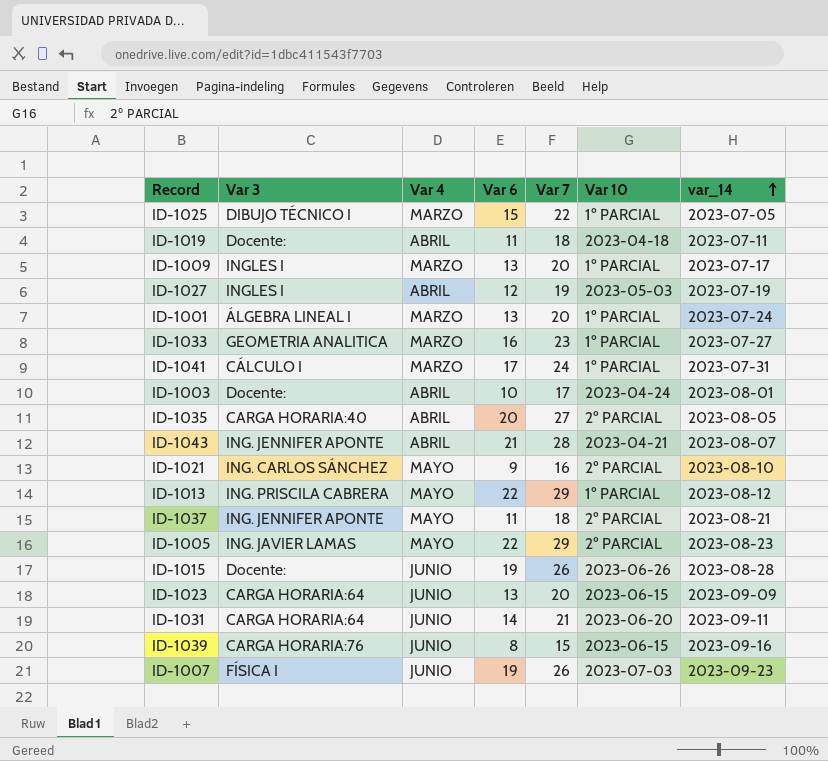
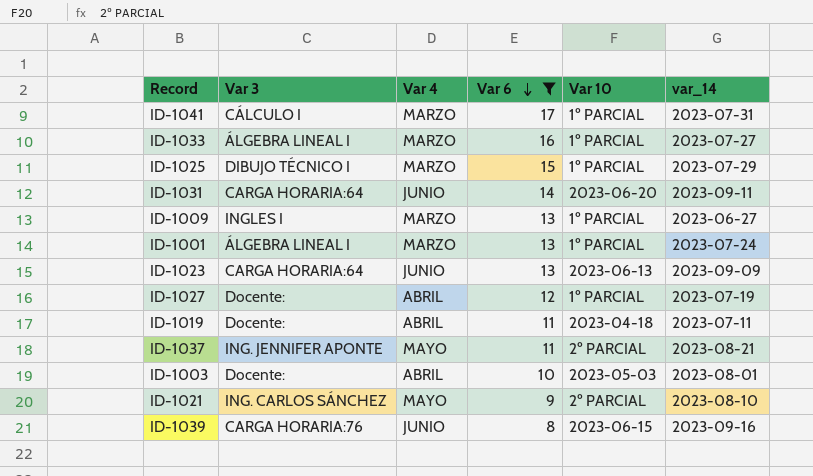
filter: none -> Var 6 <= 17
row order: var_14 ascending -> Var 6 descending
column Var 7 | position: 5 -> none
ID-1033 | Var 3: GEOMETRIA ANALITICA -> ÁLGEBRA LINEAL I
ID-1025 | var_14: 2023-07-05 -> 2023-07-29
ID-1009 | var_14: 2023-07-17 -> 2023-06-27
ID-1023 | Var 10: 2023-06-15 -> 2023-06-13
ID-1027 | Var 3: INGLES I -> Docente:
ID-1027 | Var 10: 2023-05-03 -> 1º PARCIAL
ID-1003 | Var 10: 2023-04-24 -> 2023-05-03

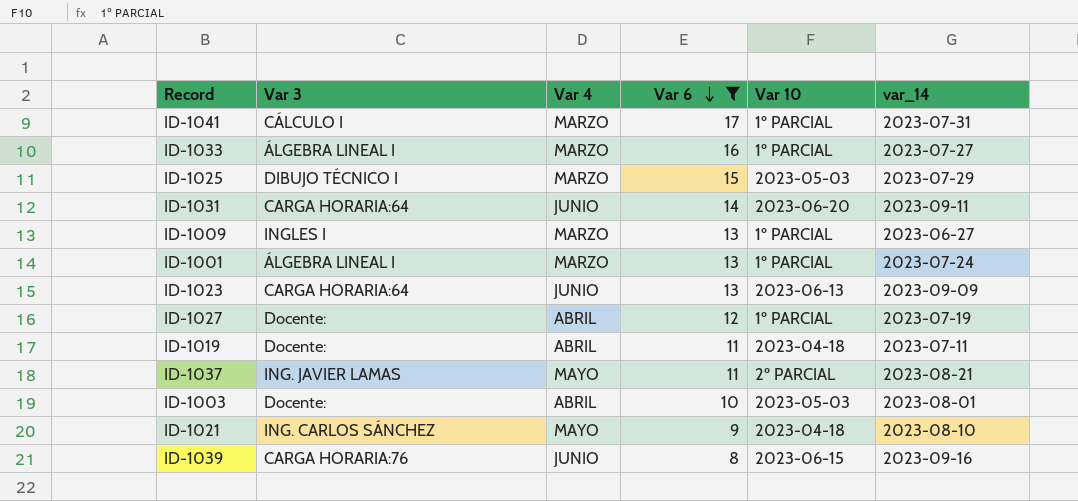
ID-1025 | Var 10: 1º PARCIAL -> 2023-05-03
ID-1037 | Var 3: ING. JENNIFER APONTE -> ING. JAVIER LAMAS
ID-1021 | Var 10: 2º PARCIAL -> 2023-04-18

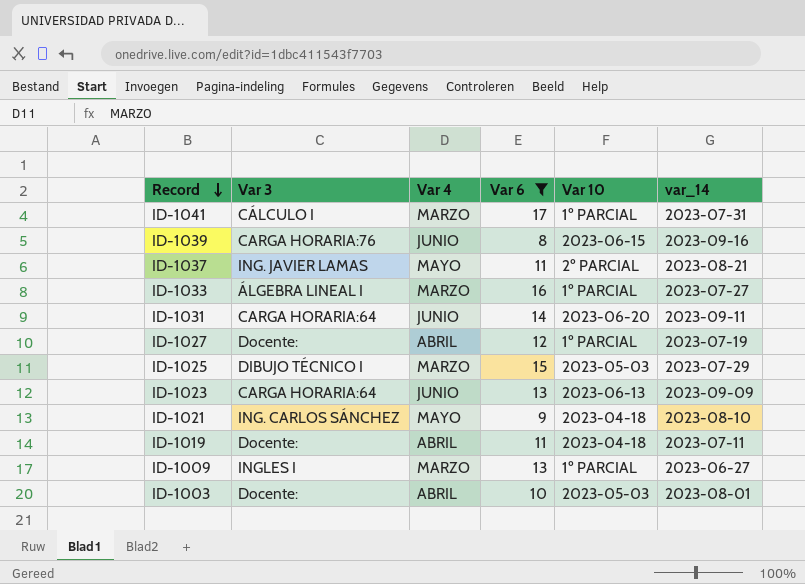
row order: Var 6 descending -> Record descending
row ID-1001: ÁLGEBRA LINEAL I | MARZO | 13 | 1º PARCIAL | 2023-07-24 -> none

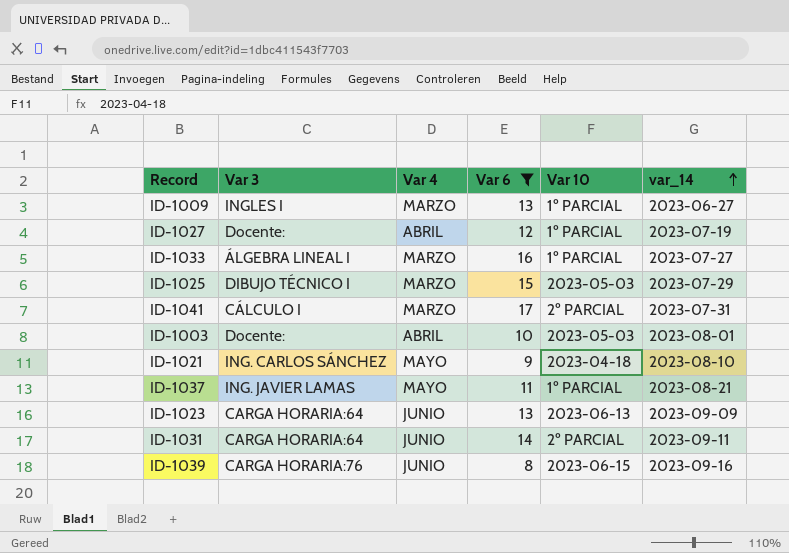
row order: Record descending -> var_14 ascending
row ID-1019: Docente: | ABRIL | 11 | 2023-04-18 | 2023-07-11 -> none
ID-1041 | Var 10: 1º PARCIAL -> 2º PARCIAL
ID-1037 | Var 10: 2º PARCIAL -> 1º PARCIAL
ID-1031 | Var 10: 2023-06-20 -> 2º PARCIAL

